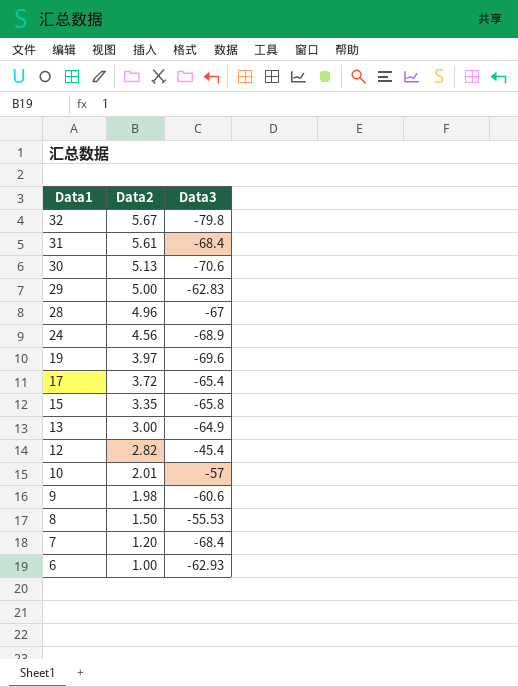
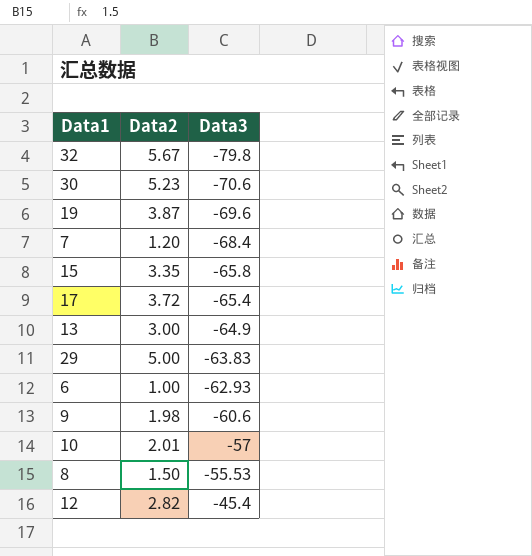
row order: Data1 descending -> Data3 ascending
row 31: 5.61 | -68.4 -> none
row 28: 4.96 | -67 -> none
row 24: 4.56 | -68.9 -> none
30 | Data2: 5.13 -> 5.23
19 | Data2: 3.97 -> 3.87
29 | Data3: -62.83 -> -63.83

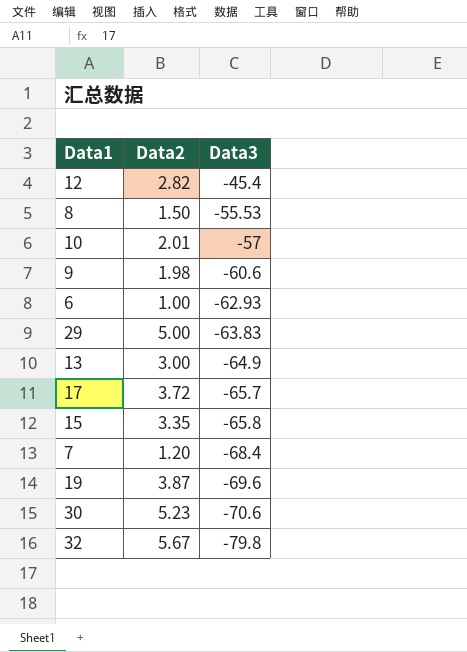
row order: Data3 ascending -> Data3 descending
17 | Data3: -65.4 -> -65.7

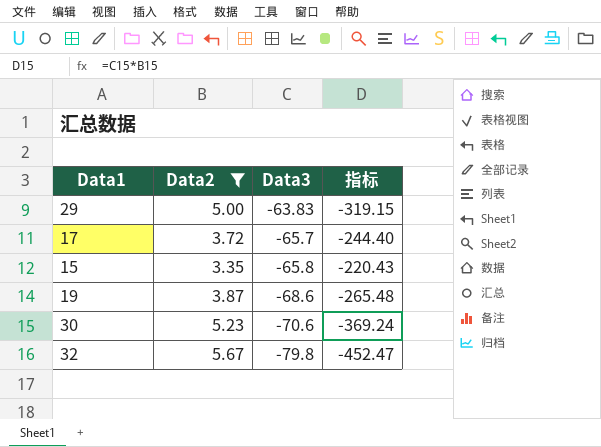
filter: none -> Data2 >= 3.35
column 指标 | formula: none -> [Data2] * [Data3]
19 | Data3: -69.6 -> -68.6

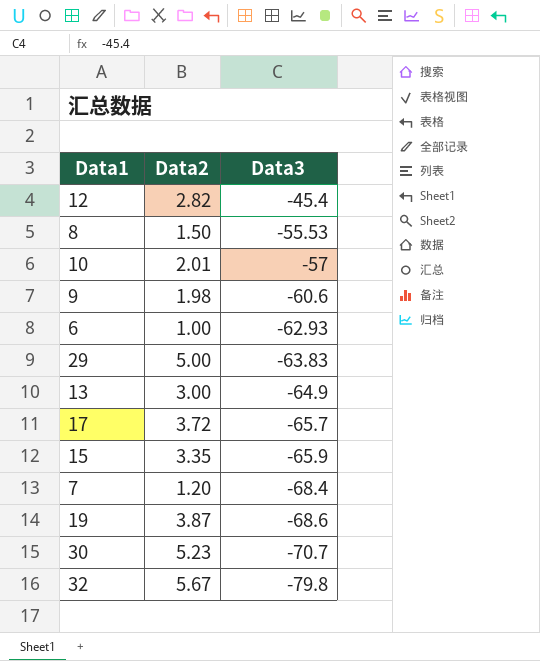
filter: Data2 >= 3.35 -> none
column 指标 | formula: [Data2] * [Data3] -> none
15 | Data3: -65.8 -> -65.9
30 | Data3: -70.6 -> -70.7

